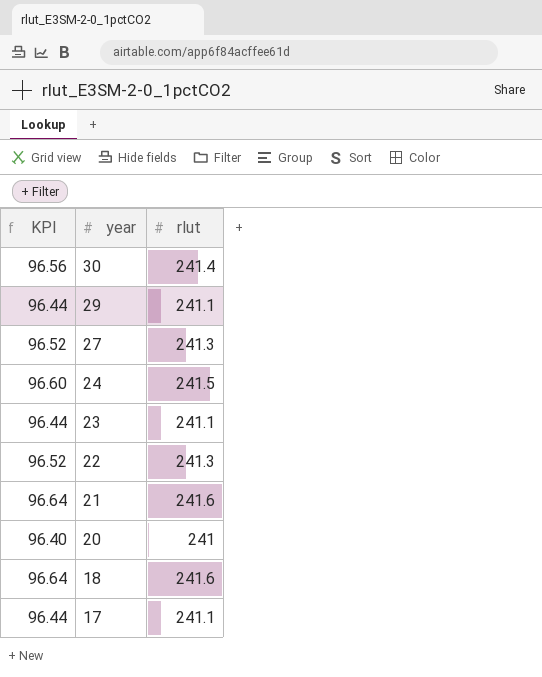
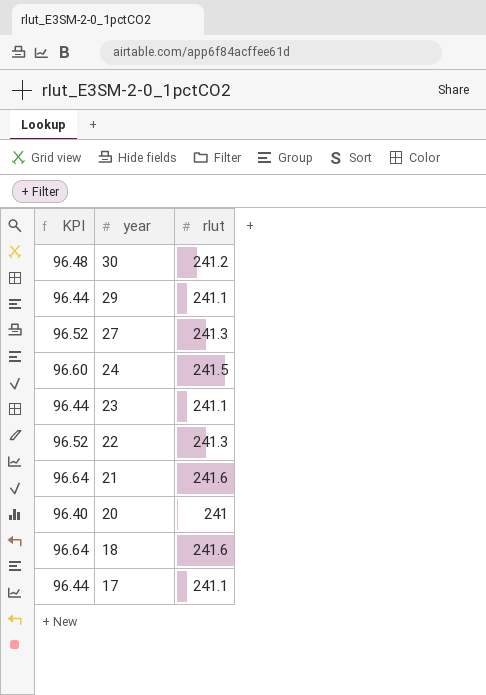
30 | KPI: 96.56 -> 96.48
30 | rlut: 241.4 -> 241.2

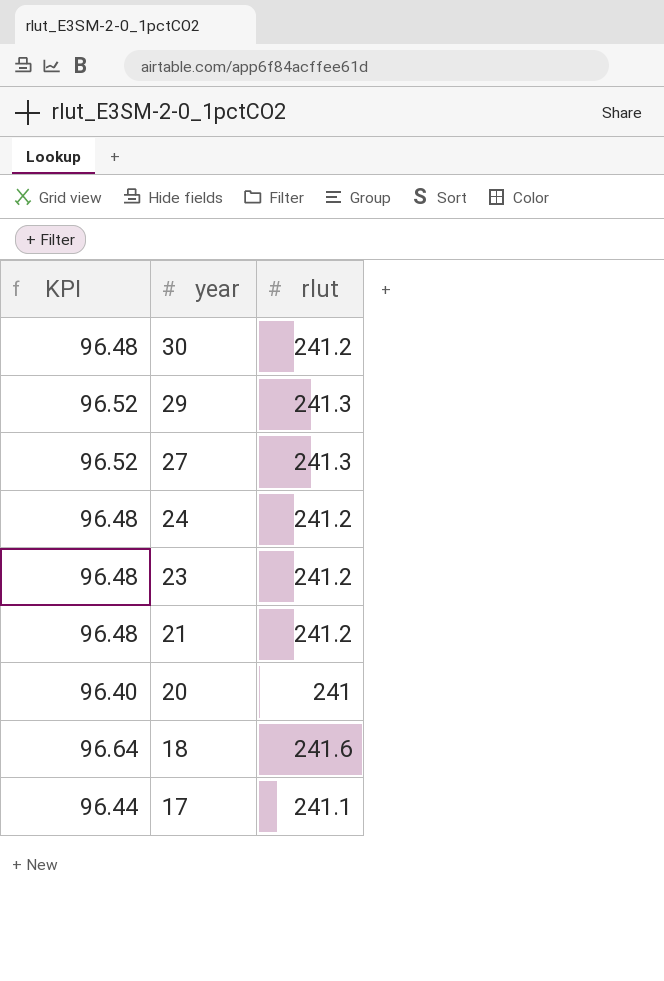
row 22: 96.52 | 241.3 -> none
29 | KPI: 96.44 -> 96.52
29 | rlut: 241.1 -> 241.3
24 | KPI: 96.60 -> 96.48
24 | rlut: 241.5 -> 241.2
23 | KPI: 96.44 -> 96.48
23 | rlut: 241.1 -> 241.2
21 | KPI: 96.64 -> 96.48
21 | rlut: 241.6 -> 241.2

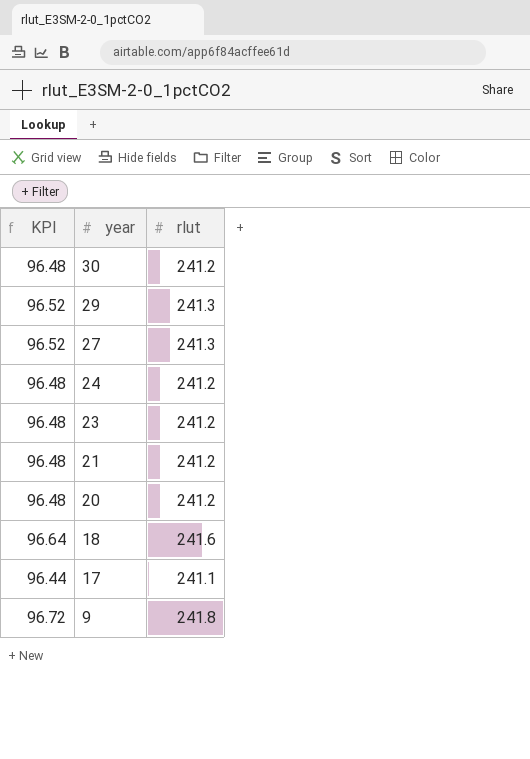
20 | KPI: 96.40 -> 96.48
20 | rlut: 241 -> 241.2
row 9: none -> 96.72 | 241.8

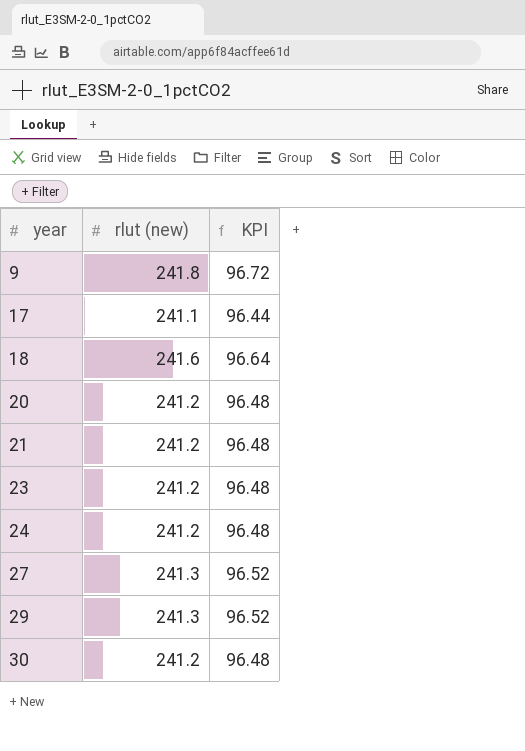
row order: year descending -> year ascending
column name: rlut -> rlut (new)
column KPI | position: 1 -> 3

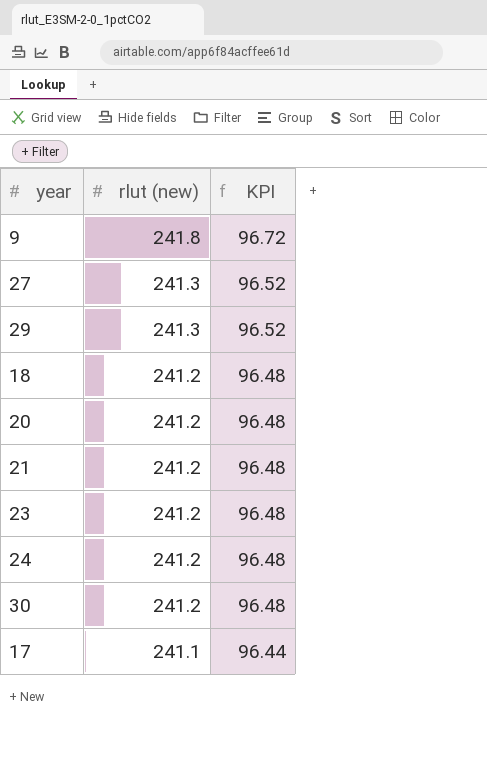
row order: year ascending -> rlut (new) descending
18 | rlut (new): 241.6 -> 241.2
18 | KPI: 96.64 -> 96.48

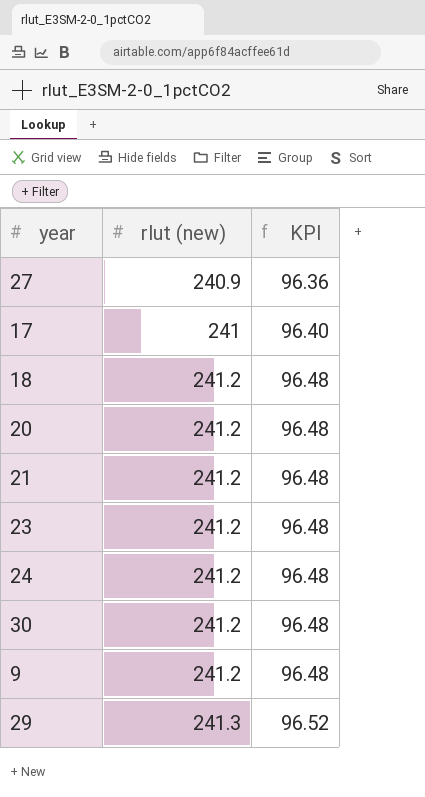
row order: rlut (new) descending -> rlut (new) ascending
27 | rlut (new): 241.3 -> 240.9
27 | KPI: 96.52 -> 96.36
17 | rlut (new): 241.1 -> 241
17 | KPI: 96.44 -> 96.40
9 | rlut (new): 241.8 -> 241.2
9 | KPI: 96.72 -> 96.48

